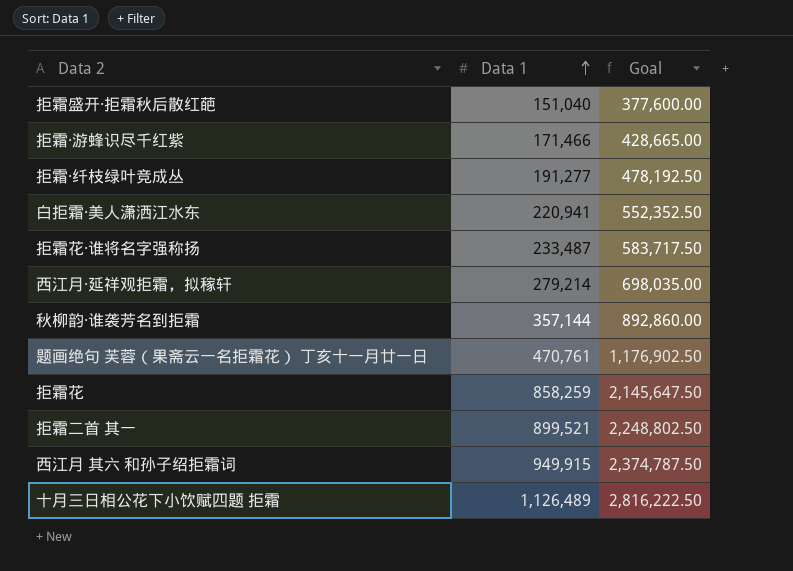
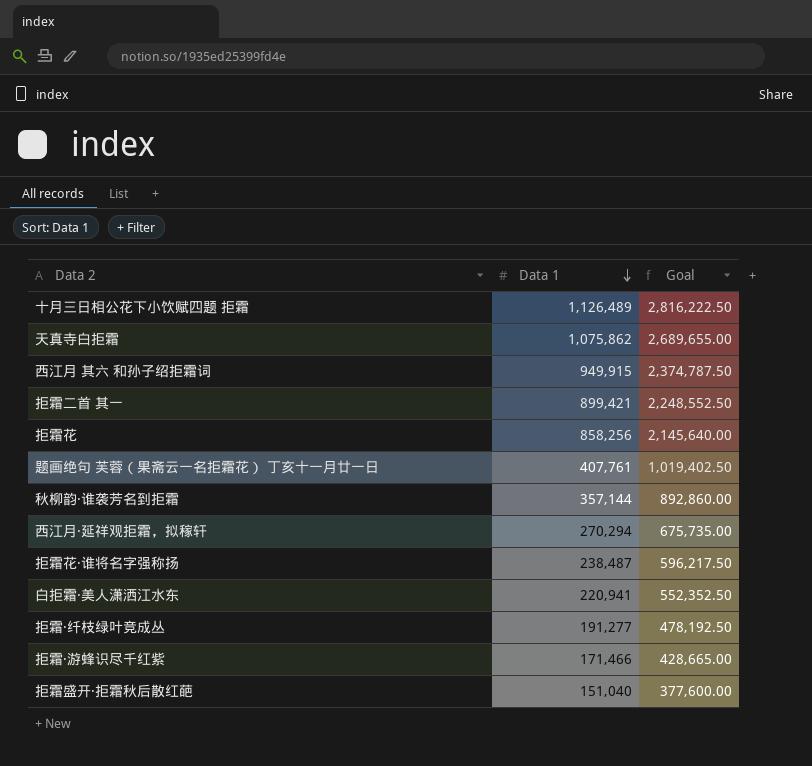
row order: Data 1 ascending -> Data 1 descending
row 天真寺白拒霜: none -> 1,075,862 | 2,689,655.00
拒霜二首 其一 | Data 1: 899,521 -> 899,421
拒霜二首 其一 | Goal: 2,248,802.50 -> 2,248,552.50
拒霜花 | Data 1: 858,259 -> 858,256
拒霜花 | Goal: 2,145,647.50 -> 2,145,640.00
题画绝句 芙蓉（果斋云一名拒霜花） 丁亥十一月廿一日 | Data 1: 470,761 -> 407,761
题画绝句 芙蓉（果斋云一名拒霜花） 丁亥十一月廿一日 | Goal: 1,176,902.50 -> 1,019,402.50
西江月·延祥观拒霜，拟稼轩 | Data 1: 279,214 -> 270,294
西江月·延祥观拒霜，拟稼轩 | Goal: 698,035.00 -> 675,735.00
拒霜花·谁将名字强称扬 | Data 1: 233,487 -> 238,487
拒霜花·谁将名字强称扬 | Goal: 583,717.50 -> 596,217.50

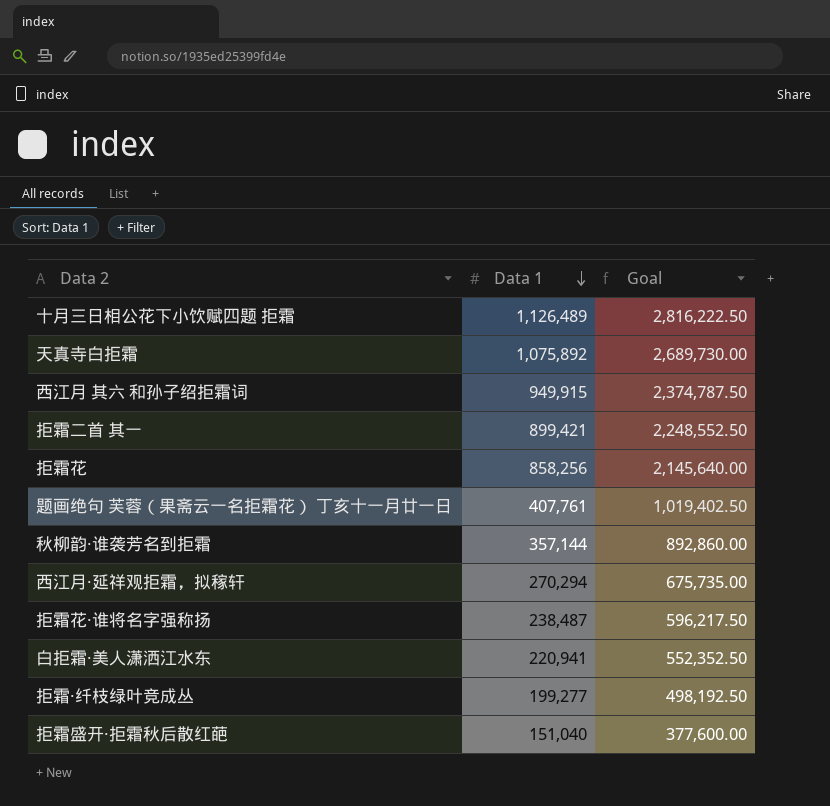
row 拒霜·游蜂识尽千红紫: 171,466 | 428,665.00 -> none
天真寺白拒霜 | Data 1: 1,075,862 -> 1,075,892
天真寺白拒霜 | Goal: 2,689,655.00 -> 2,689,730.00
拒霜·纤枝绿叶竞成丛 | Data 1: 191,277 -> 199,277
拒霜·纤枝绿叶竞成丛 | Goal: 478,192.50 -> 498,192.50

